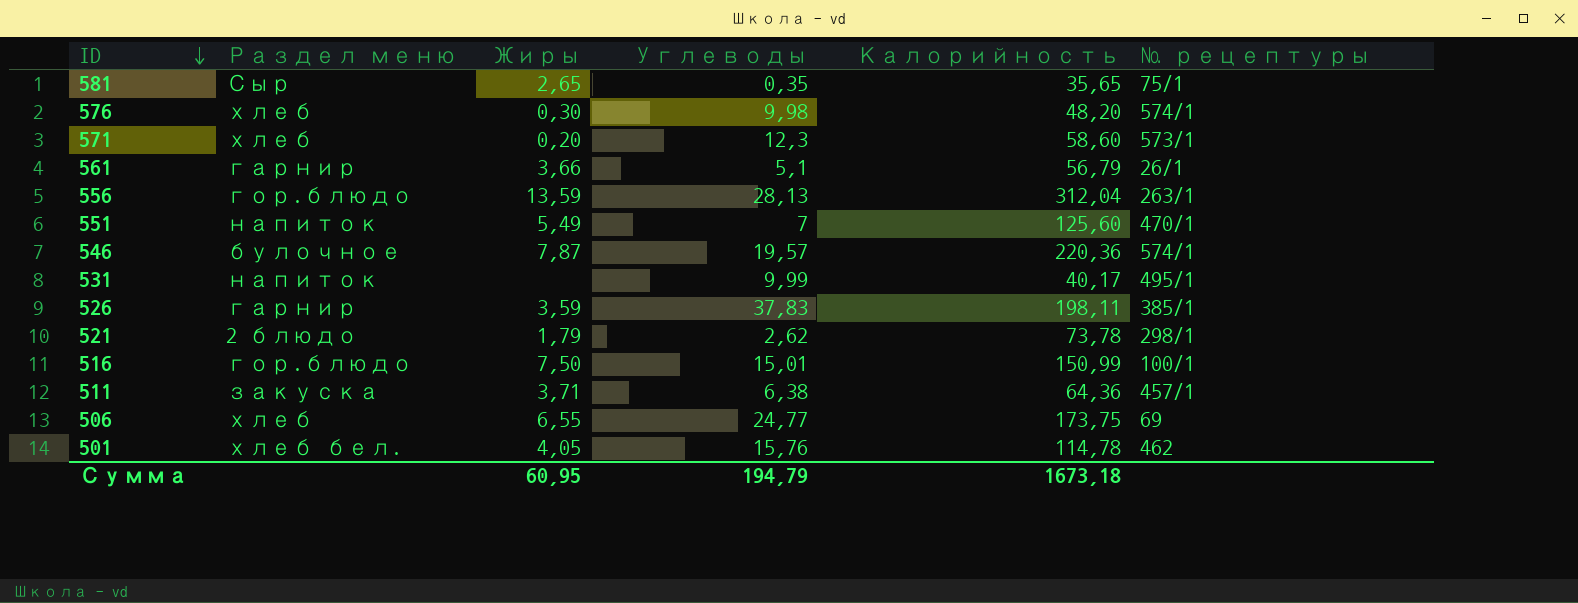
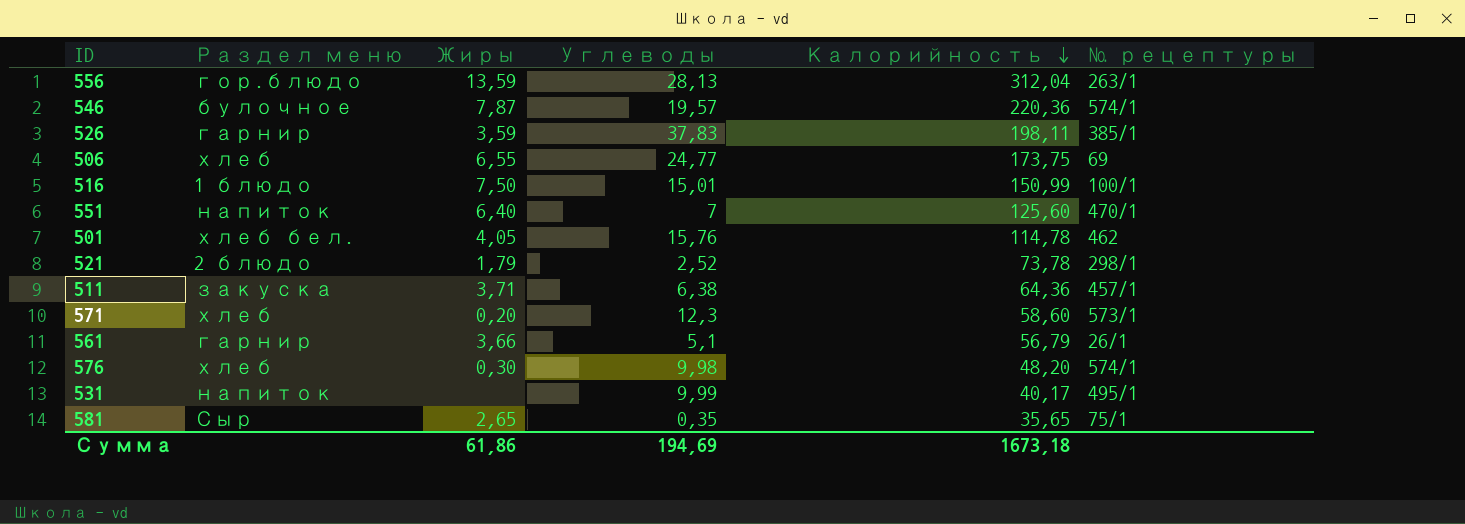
row order: ID descending -> Калорийность descending
516 | Раздел меню: гор.блюдо -> 1 блюдо
551 | Жиры: 5,49 -> 6,40
521 | Углеводы: 2,62 -> 2,52
Сумма | Жиры: 60,95 -> 61,86
Сумма | Углеводы: 194,79 -> 194,69

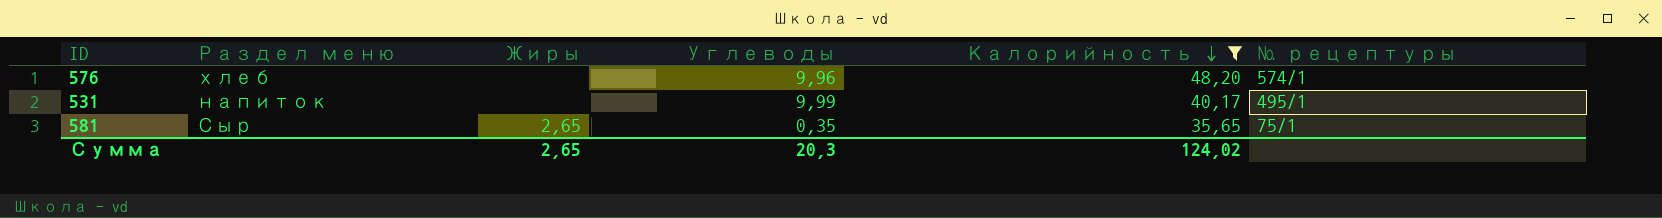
filter: none -> Калорийность <= 48,20
576 | Жиры: 0,30 -> none
576 | Углеводы: 9,98 -> 9,96
Сумма | Жиры: 61,86 -> 2,65
Сумма | Углеводы: 194,69 -> 20,3
Сумма | Калорийность: 1673,18 -> 124,02

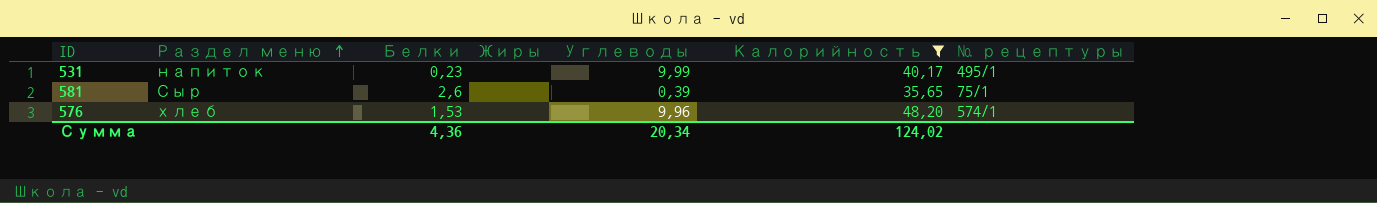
row order: Калорийность descending -> Раздел меню ascending
column Белки | position: none -> 3
581 | Жиры: 2,65 -> none
581 | Углеводы: 0,35 -> 0,39
Сумма | Жиры: 2,65 -> none
Сумма | Углеводы: 20,3 -> 20,34

